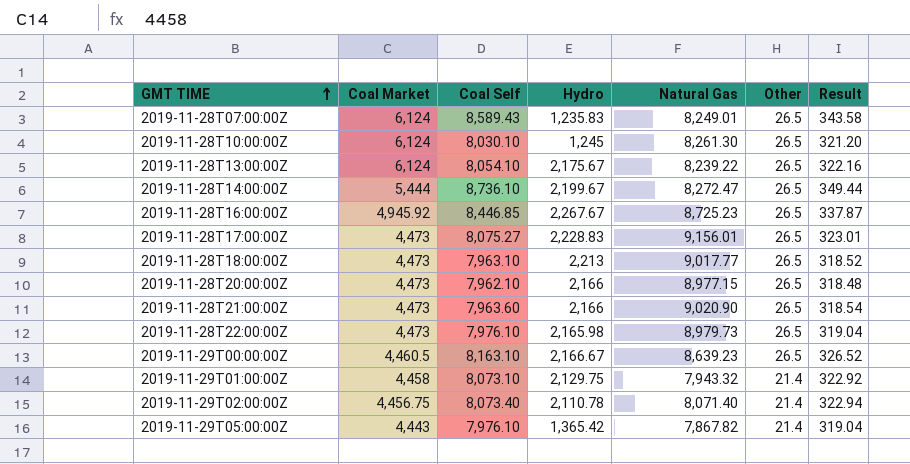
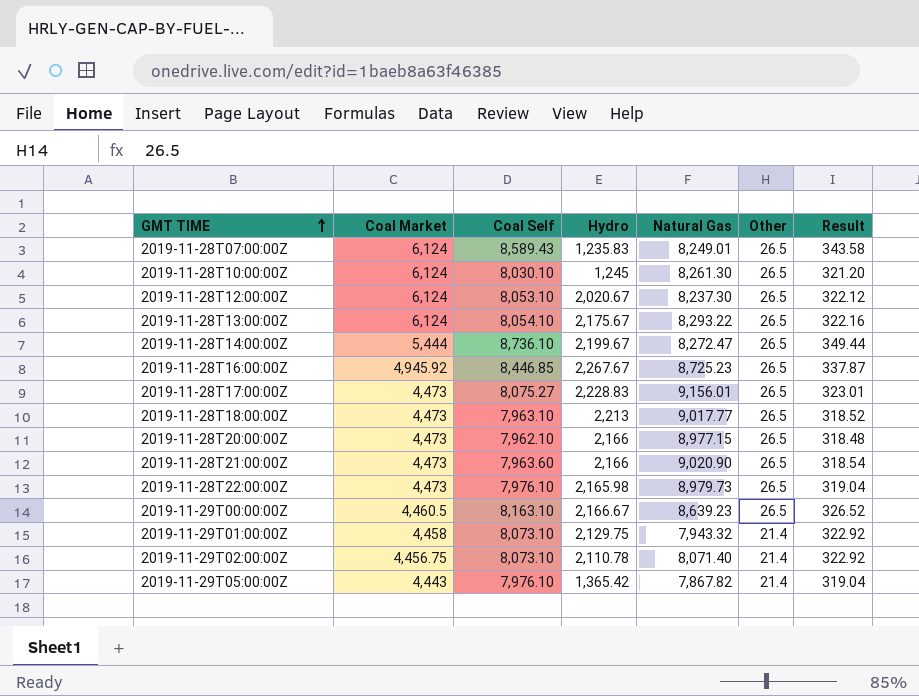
row 2019-11-28T12:00:00Z: none -> 6,124 | 8,053.10 | 2,020.67 | 8,237.30 | 26.5 | 322.12
2019-11-28T13:00:00Z | Natural Gas: 8,239.22 -> 8,293.22
2019-11-29T02:00:00Z | Coal Self: 8,073.40 -> 8,073.10
2019-11-29T02:00:00Z | Result: 322.94 -> 322.92

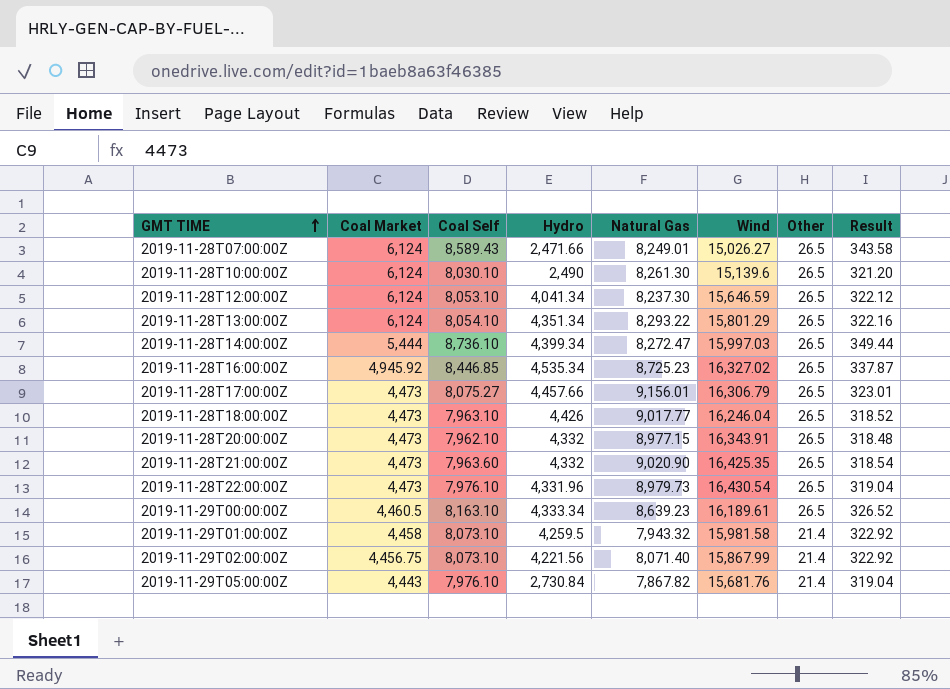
column Wind | position: none -> 6
2019-11-28T07:00:00Z | Hydro: 1,235.83 -> 2,471.66
2019-11-28T10:00:00Z | Hydro: 1,245 -> 2,490
2019-11-28T12:00:00Z | Hydro: 2,020.67 -> 4,041.34
2019-11-28T13:00:00Z | Hydro: 2,175.67 -> 4,351.34
2019-11-28T14:00:00Z | Hydro: 2,199.67 -> 4,399.34
2019-11-28T16:00:00Z | Hydro: 2,267.67 -> 4,535.34
2019-11-28T17:00:00Z | Hydro: 2,228.83 -> 4,457.66
2019-11-28T18:00:00Z | Hydro: 2,213 -> 4,426
2019-11-28T20:00:00Z | Hydro: 2,166 -> 4,332
2019-11-28T21:00:00Z | Hydro: 2,166 -> 4,332
2019-11-28T22:00:00Z | Hydro: 2,165.98 -> 4,331.96
2019-11-29T00:00:00Z | Hydro: 2,166.67 -> 4,333.34
2019-11-29T01:00:00Z | Hydro: 2,129.75 -> 4,259.5
2019-11-29T02:00:00Z | Hydro: 2,110.78 -> 4,221.56
2019-11-29T05:00:00Z | Hydro: 1,365.42 -> 2,730.84

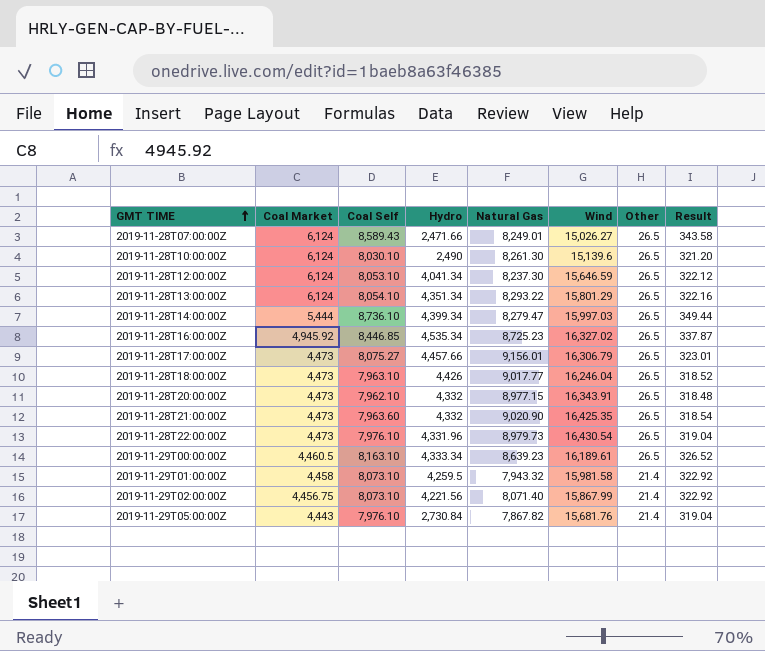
2019-11-28T14:00:00Z | Natural Gas: 8,272.47 -> 8,279.47

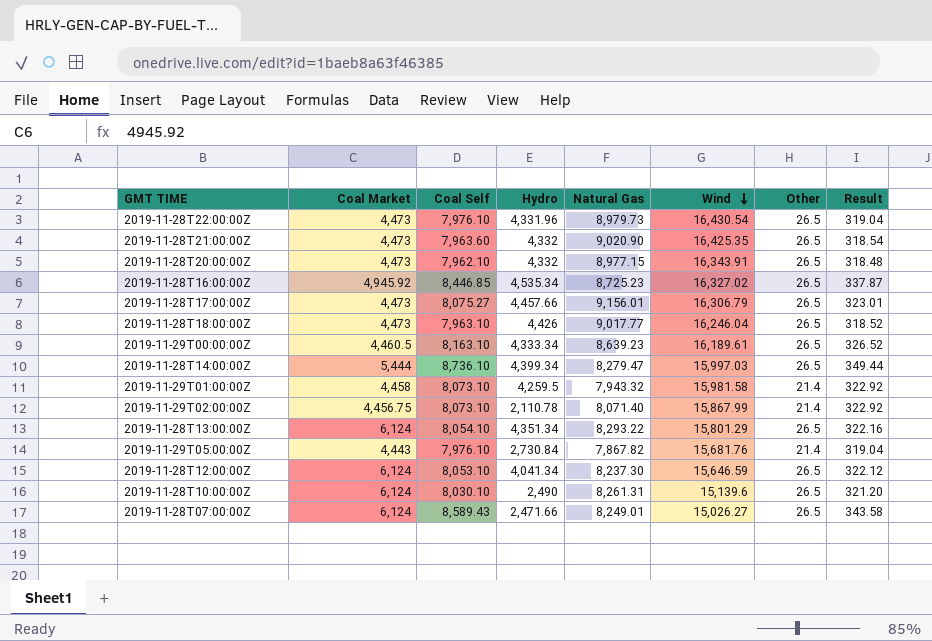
row order: GMT TIME ascending -> Wind descending
2019-11-29T02:00:00Z | Hydro: 4,221.56 -> 2,110.78
2019-11-28T10:00:00Z | Natural Gas: 8,261.30 -> 8,261.31

